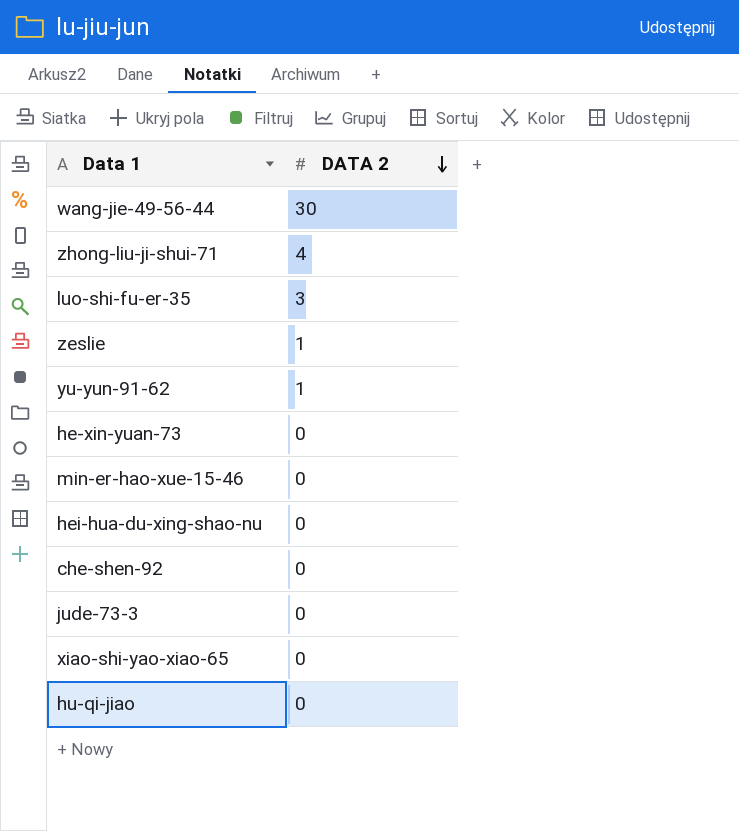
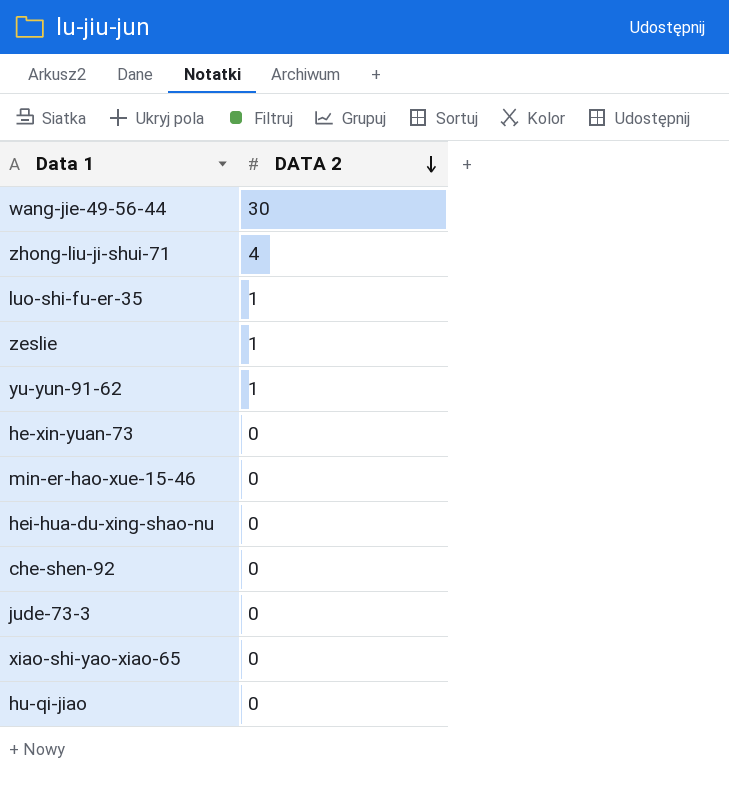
luo-shi-fu-er-35 | DATA 2: 3 -> 1

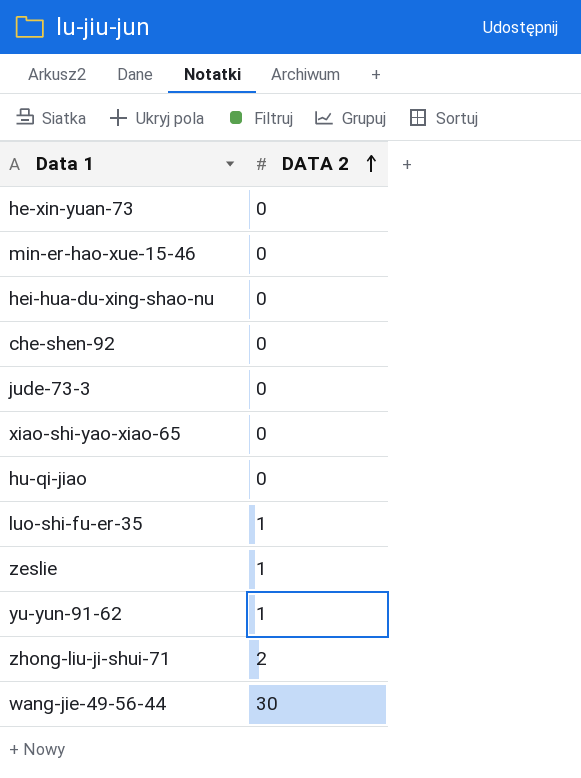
row order: DATA 2 descending -> DATA 2 ascending
zhong-liu-ji-shui-71 | DATA 2: 4 -> 2

